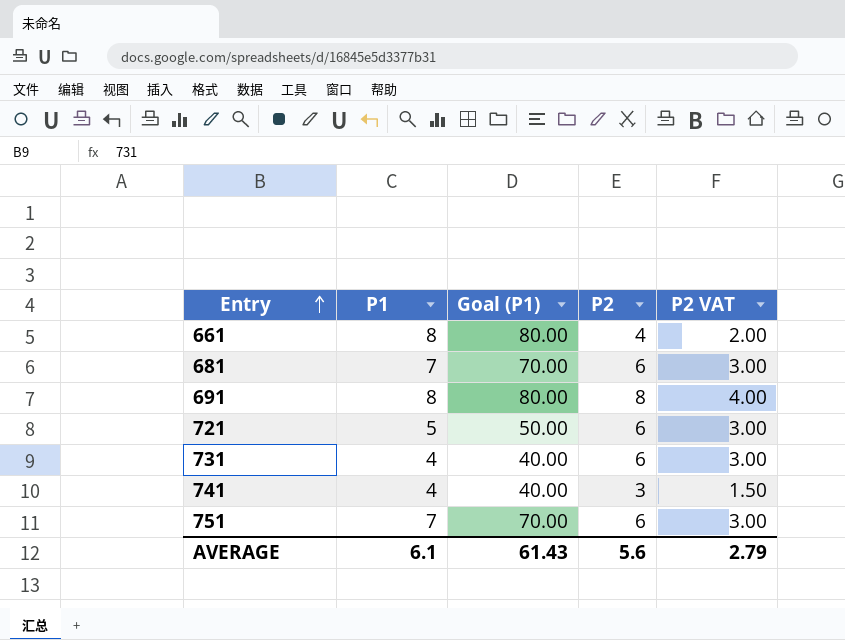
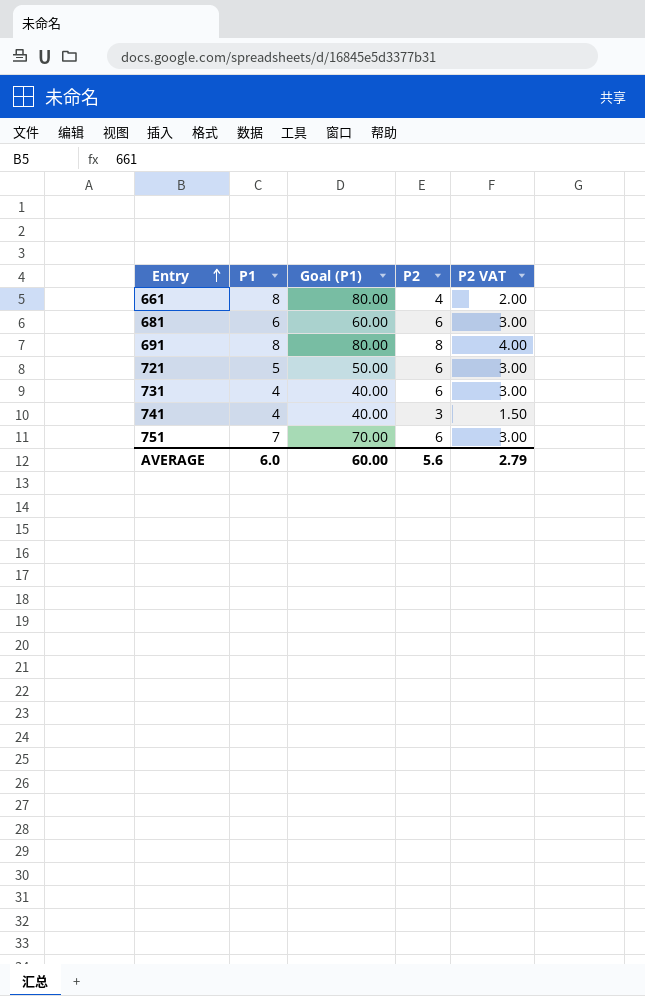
681 | P1: 7 -> 6
681 | Goal (P1): 70.00 -> 60.00
AVERAGE | P1: 6.1 -> 6.0
AVERAGE | Goal (P1): 61.43 -> 60.00

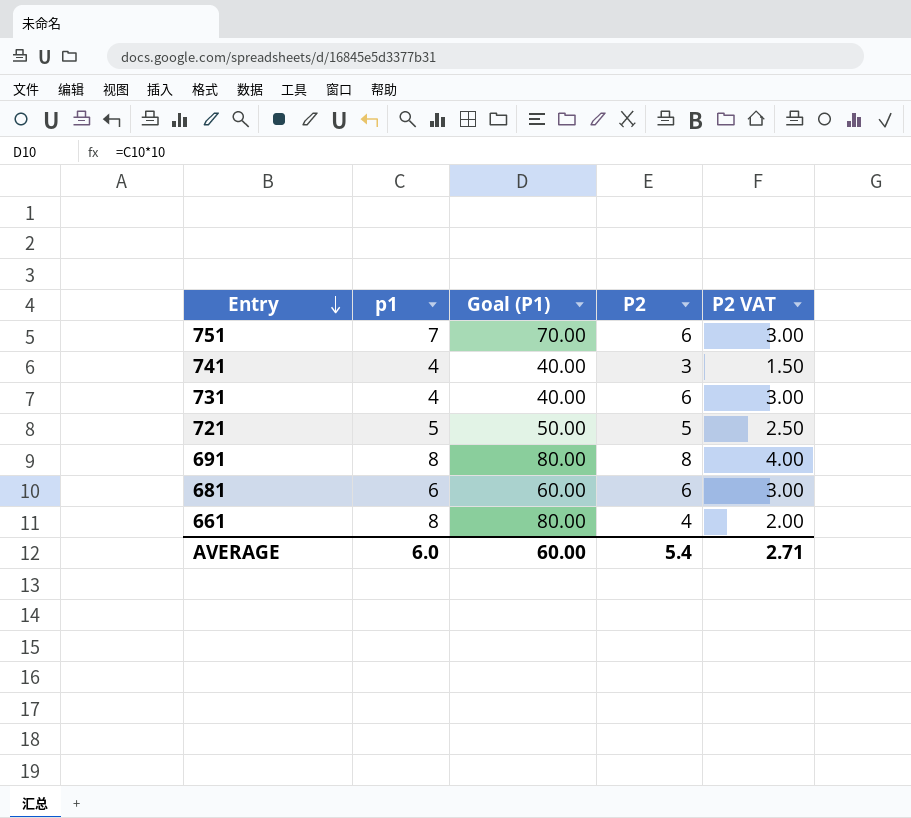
row order: Entry ascending -> Entry descending
column name: P1 -> p1
721 | P2: 6 -> 5
721 | P2 VAT: 3.00 -> 2.50
AVERAGE | P2: 5.6 -> 5.4
AVERAGE | P2 VAT: 2.79 -> 2.71

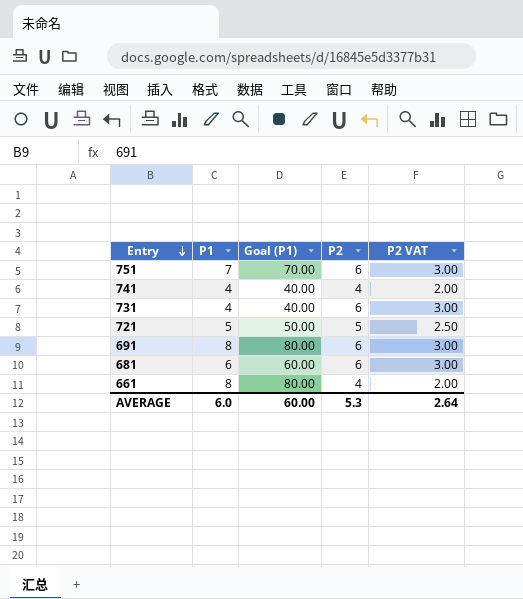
column name: p1 -> P1
741 | P2: 3 -> 4
741 | P2 VAT: 1.50 -> 2.00
691 | P2: 8 -> 6
691 | P2 VAT: 4.00 -> 3.00
AVERAGE | P2: 5.4 -> 5.3
AVERAGE | P2 VAT: 2.71 -> 2.64

